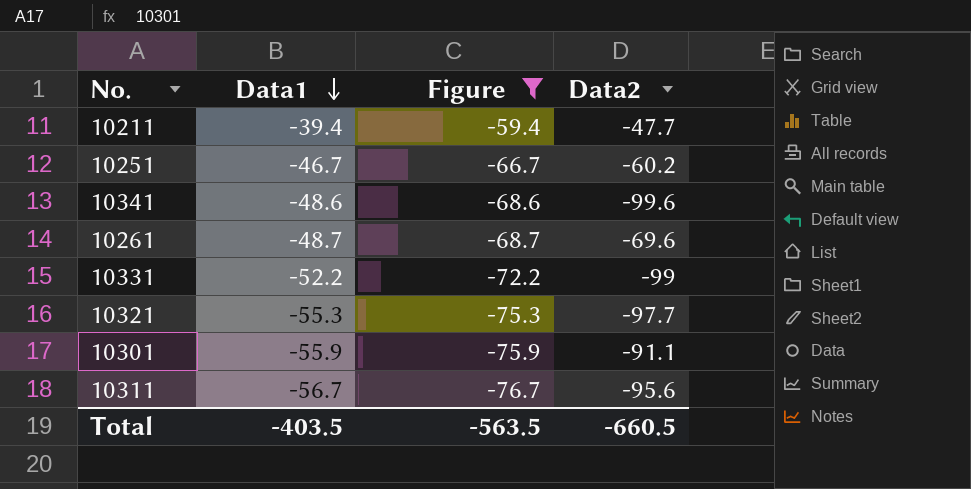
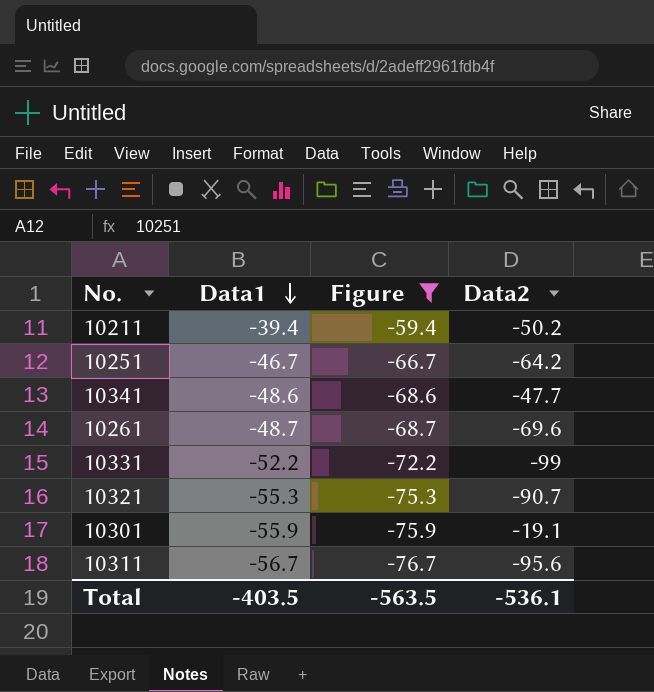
10211 | Data2: -47.7 -> -50.2
10251 | Data2: -60.2 -> -64.2
10341 | Data2: -99.6 -> -47.7
10321 | Data2: -97.7 -> -90.7
10301 | Data2: -91.1 -> -19.1
Total | Data2: -660.5 -> -536.1

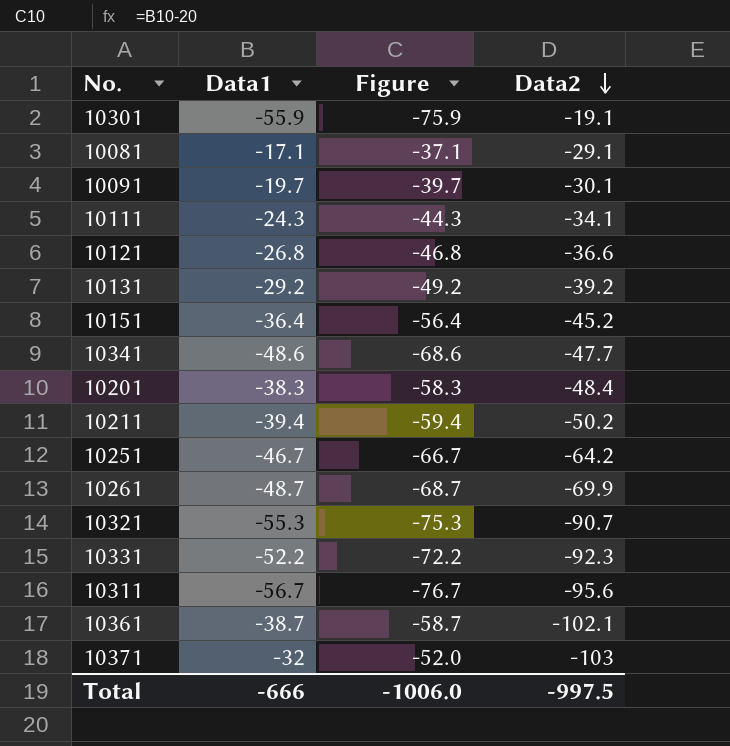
filter: Figure <= -59.4 -> none
row order: Data1 descending -> Data2 descending
10261 | Data2: -69.6 -> -69.9
10331 | Data2: -99 -> -92.3
Total | Data1: -403.5 -> -666
Total | Figure: -563.5 -> -1006.0
Total | Data2: -536.1 -> -997.5

